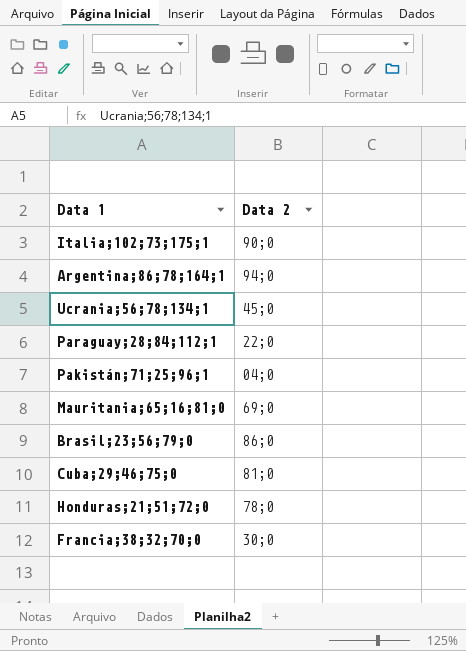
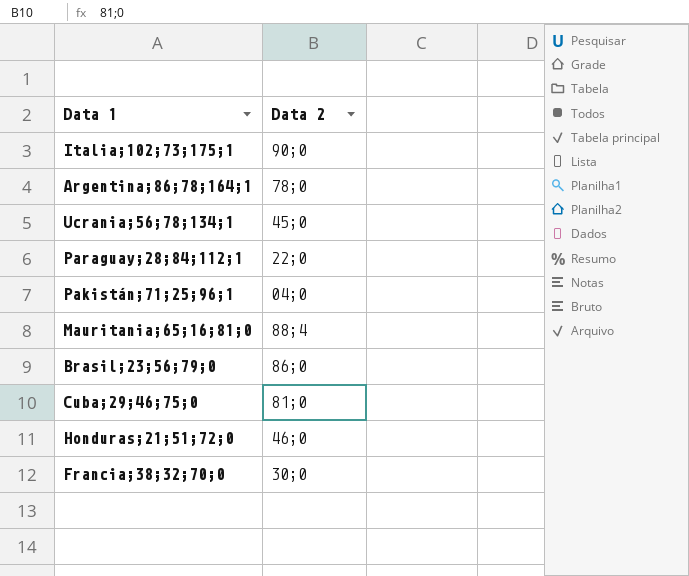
Argentina;86;78;164;1 | Data 2: 94;0 -> 78;0
Mauritania;65;16;81;0 | Data 2: 69;0 -> 88;4
Honduras;21;51;72;0 | Data 2: 78;0 -> 46;0

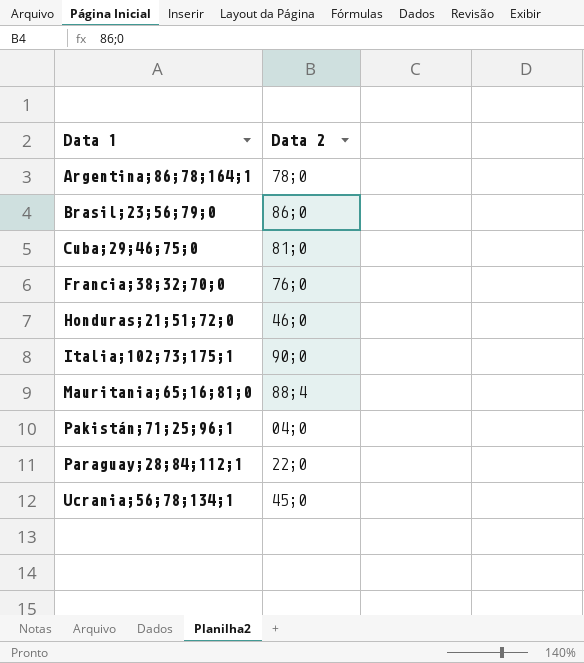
row order: none -> Data 1 ascending
Francia;38;32;70;0 | Data 2: 30;0 -> 76;0

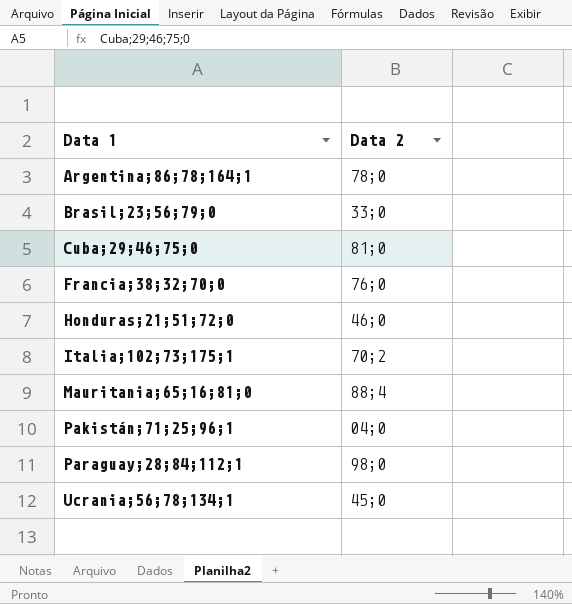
Brasil;23;56;79;0 | Data 2: 86;0 -> 33;0
Italia;102;73;175;1 | Data 2: 90;0 -> 70;2
Paraguay;28;84;112;1 | Data 2: 22;0 -> 98;0

